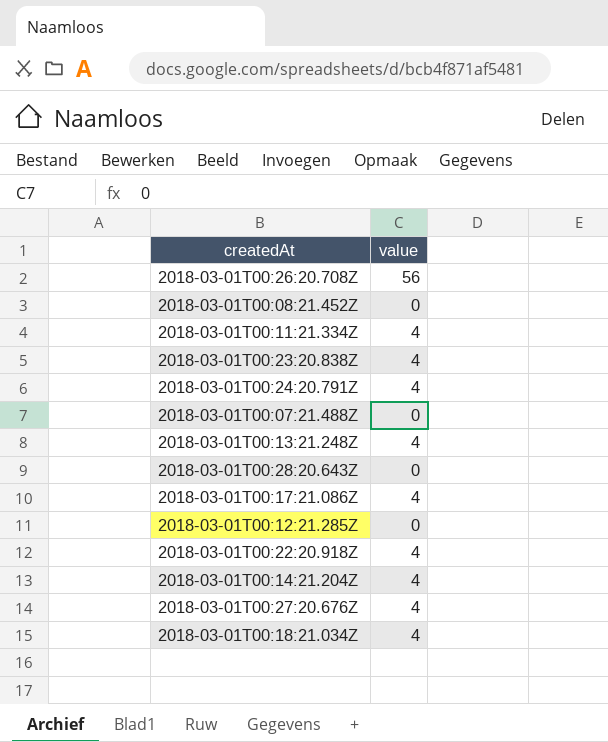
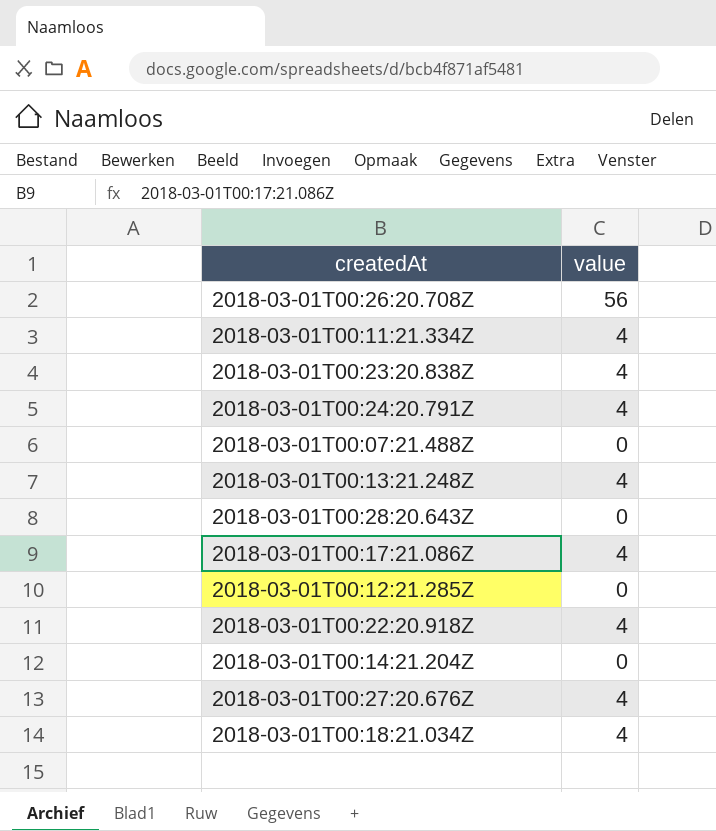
row 2018-03-01T00:08:21.452Z: 0 -> none
2018-03-01T00:14:21.204Z | value: 4 -> 0

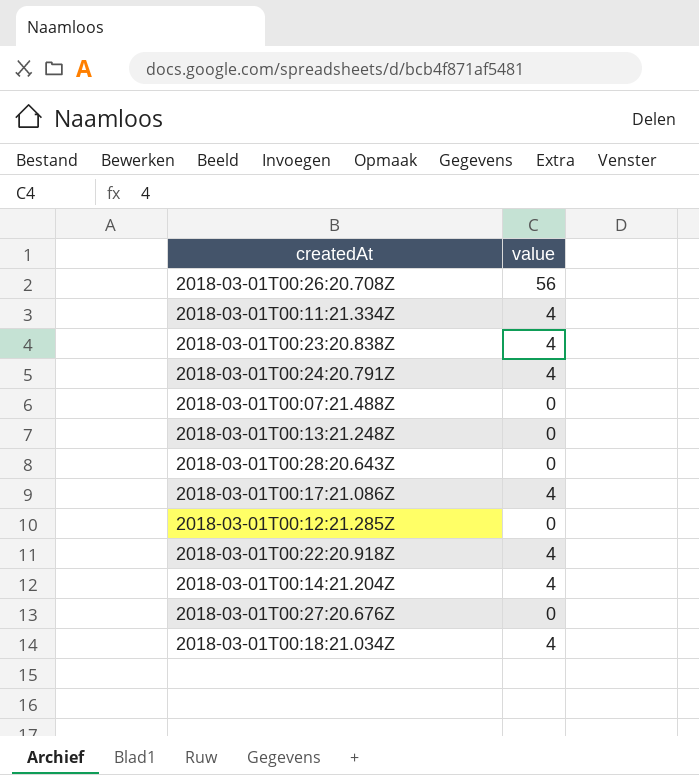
2018-03-01T00:13:21.248Z | value: 4 -> 0
2018-03-01T00:14:21.204Z | value: 0 -> 4
2018-03-01T00:27:20.676Z | value: 4 -> 0

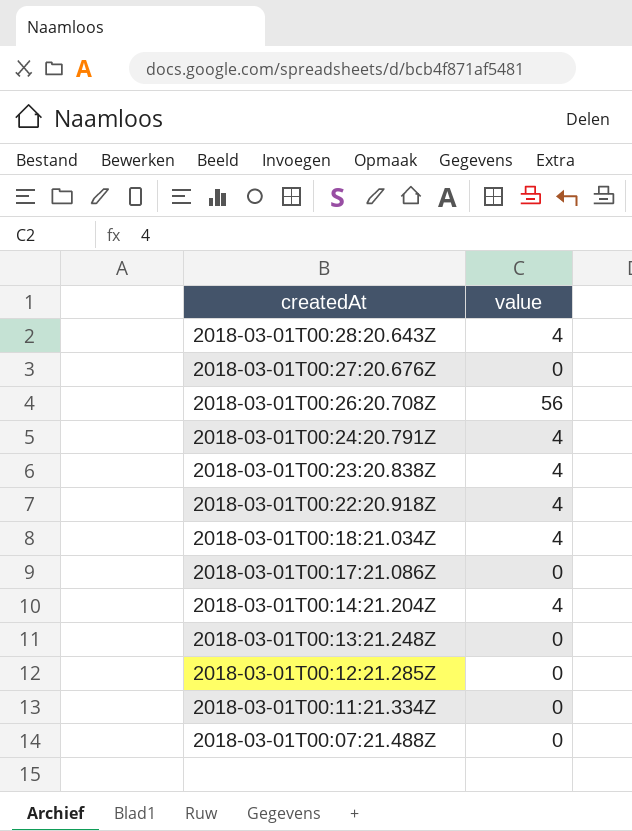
row order: none -> createdAt descending
2018-03-01T00:28:20.643Z | value: 0 -> 4
2018-03-01T00:17:21.086Z | value: 4 -> 0
2018-03-01T00:11:21.334Z | value: 4 -> 0

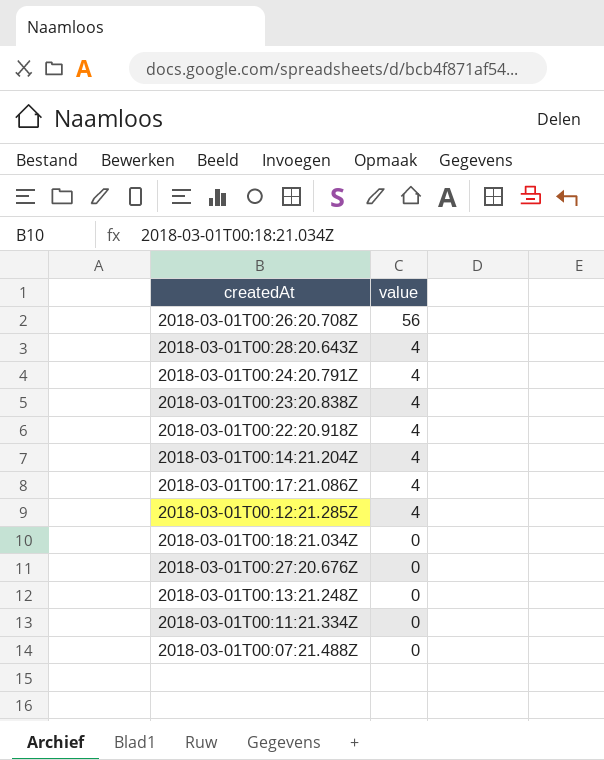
row order: createdAt descending -> value descending
2018-03-01T00:17:21.086Z | value: 0 -> 4
2018-03-01T00:12:21.285Z | value: 0 -> 4
2018-03-01T00:18:21.034Z | value: 4 -> 0

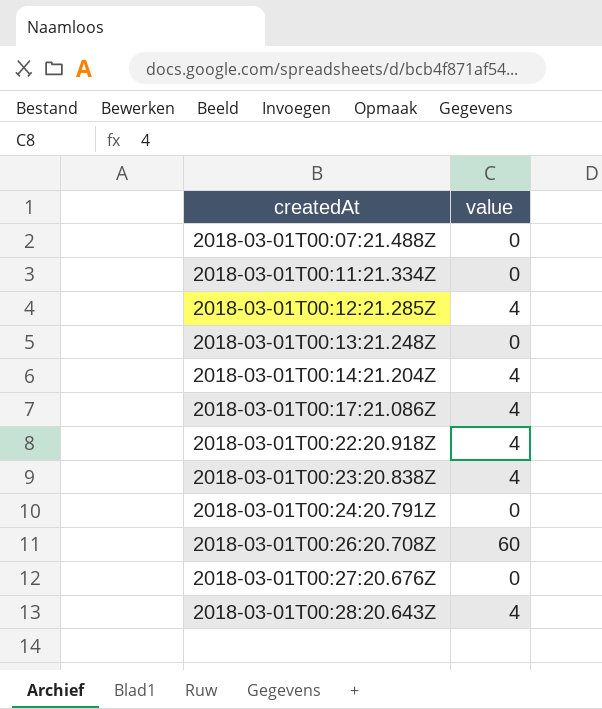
row order: value descending -> createdAt ascending
row 2018-03-01T00:18:21.034Z: 0 -> none
2018-03-01T00:24:20.791Z | value: 4 -> 0
2018-03-01T00:26:20.708Z | value: 56 -> 60

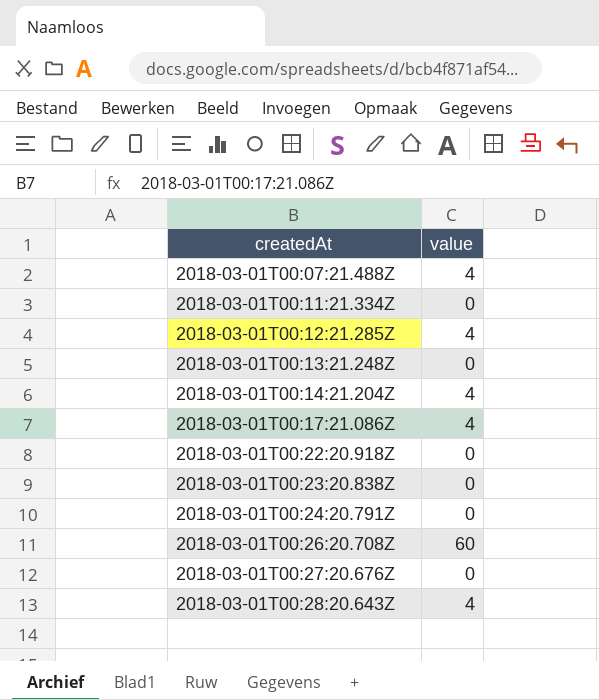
2018-03-01T00:07:21.488Z | value: 0 -> 4
2018-03-01T00:22:20.918Z | value: 4 -> 0
2018-03-01T00:23:20.838Z | value: 4 -> 0

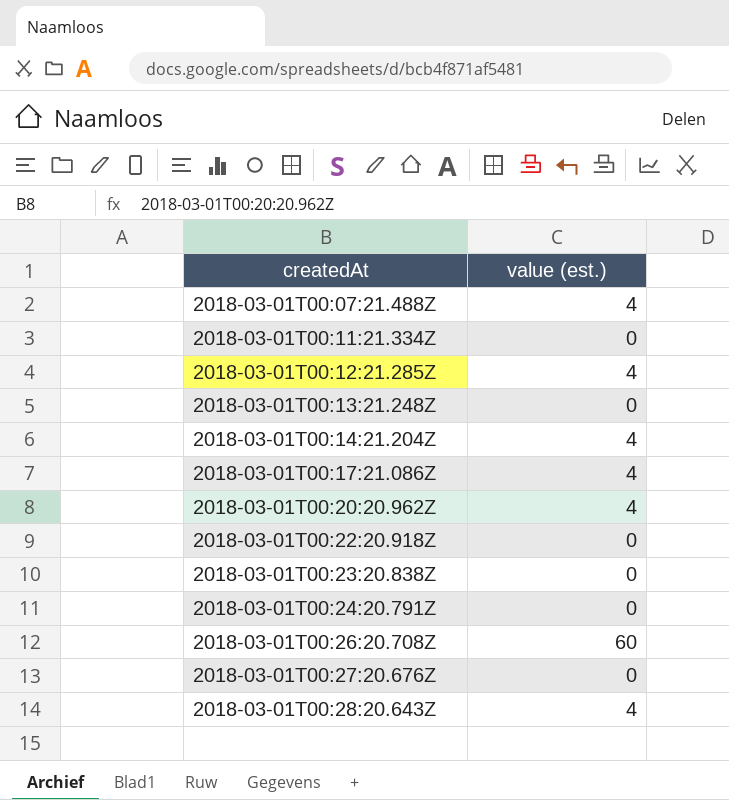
column name: value -> value (est.)
row 2018-03-01T00:20:20.962Z: none -> 4

